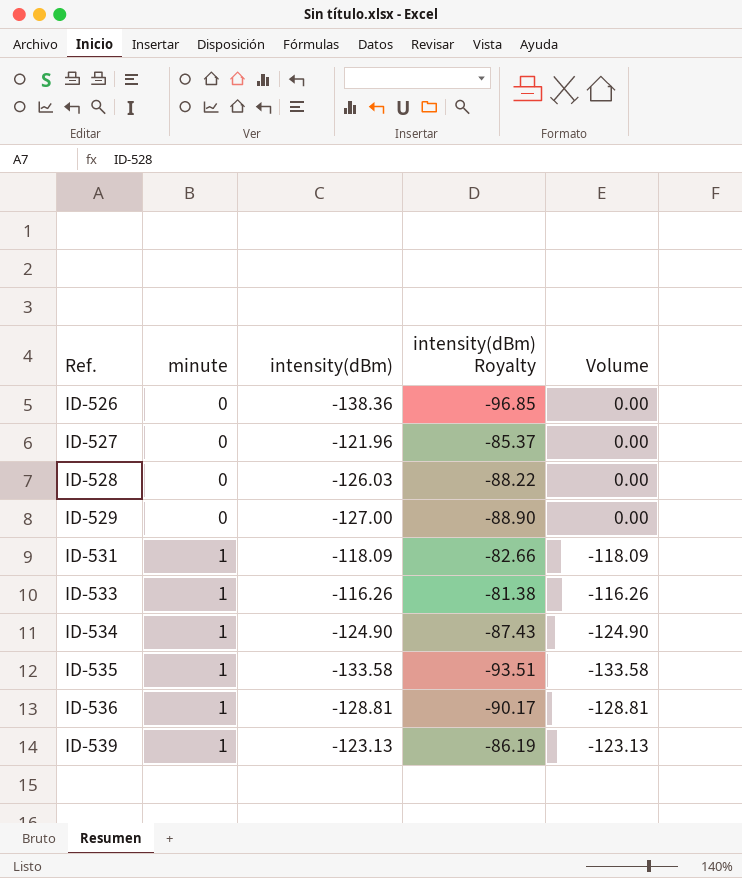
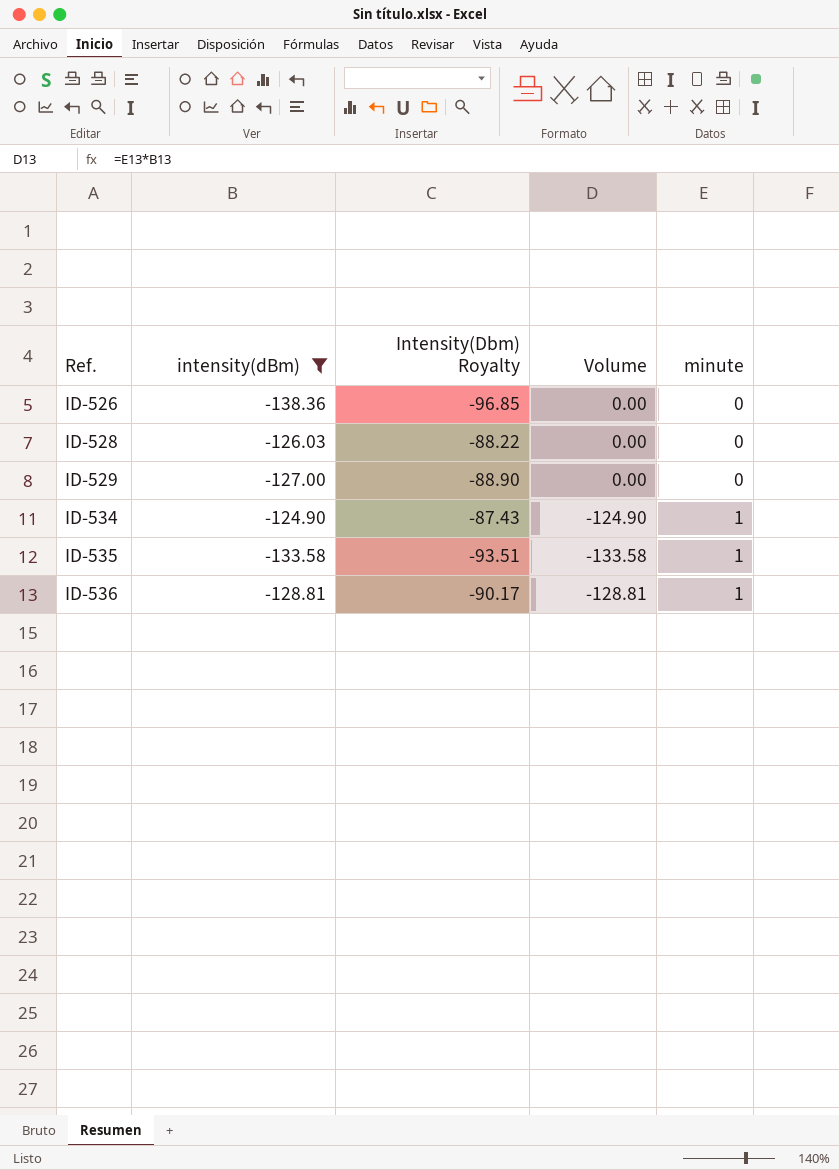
filter: none -> intensity(dBm) <= -124.90
column name: intensity(dBm) Royalty -> Intensity(Dbm) Royalty
column minute | position: 2 -> 5

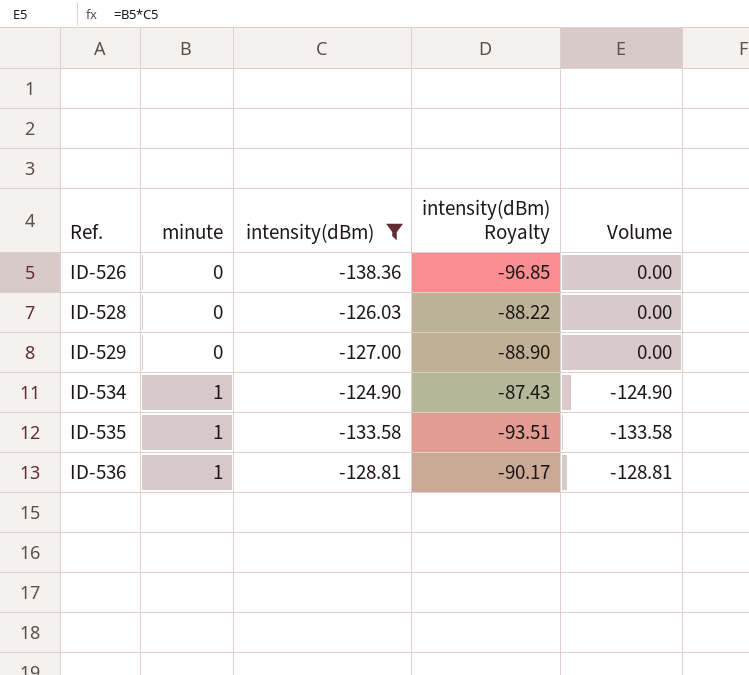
column minute | position: 5 -> 2
column name: Intensity(Dbm) Royalty -> intensity(dBm) Royalty

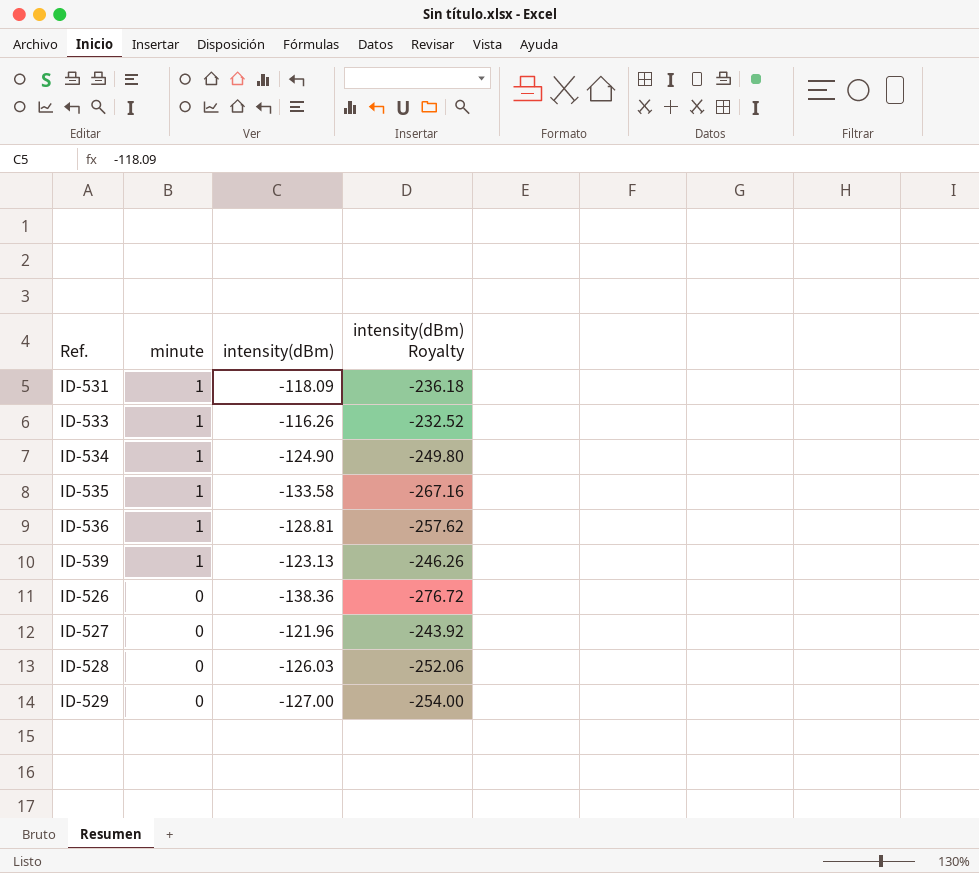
filter: intensity(dBm) <= -124.90 -> none
row order: Ref. ascending -> minute descending
column Volume | formula: [minute] * [intensity(dBm)] -> none
column intensity(dBm) Royalty | formula: [intensity(dBm)] * 0.7 -> [intensity(dBm)] * 2

